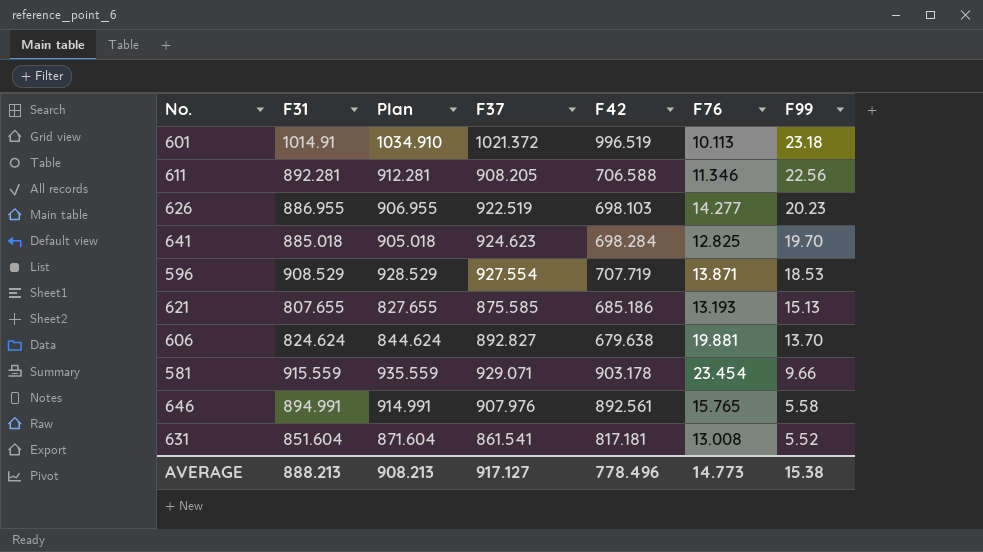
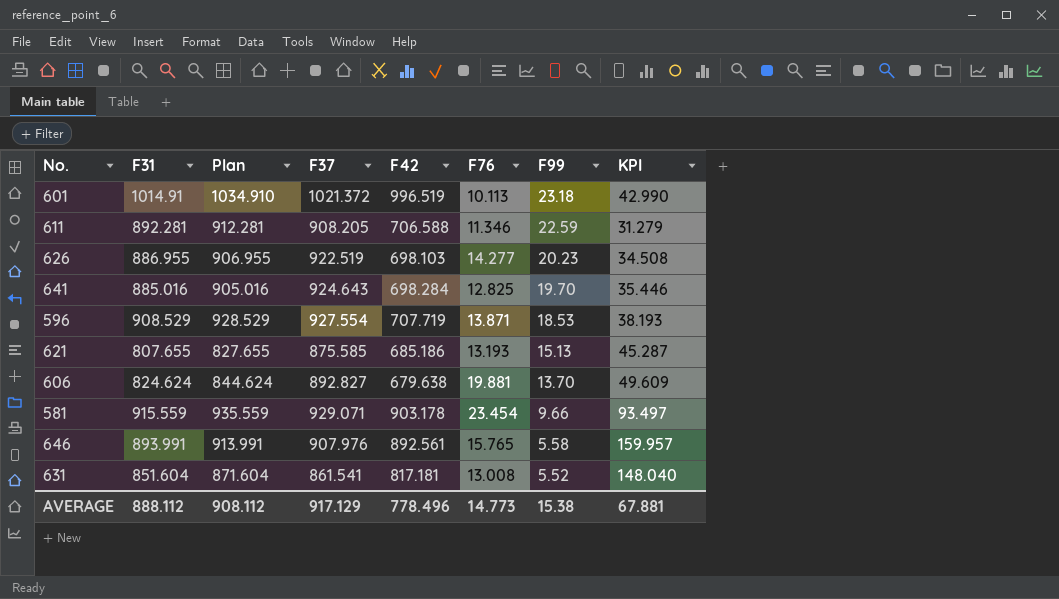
column KPI | formula: none -> [F42] / [F99]
611 | F99: 22.56 -> 22.59
641 | F31: 885.018 -> 885.016
641 | Plan: 905.018 -> 905.016
641 | F37: 924.623 -> 924.643
646 | F31: 894.991 -> 893.991
646 | Plan: 914.991 -> 913.991
AVERAGE | F31: 888.213 -> 888.112
AVERAGE | Plan: 908.213 -> 908.112
AVERAGE | F37: 917.127 -> 917.129

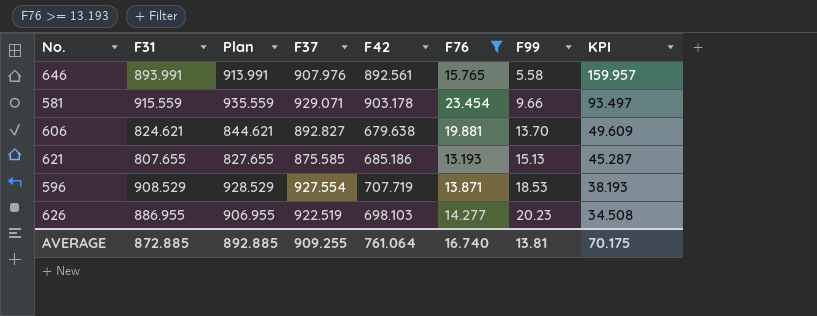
filter: none -> F76 >= 13.193
row order: F99 descending -> F99 ascending
606 | F31: 824.624 -> 824.621
606 | Plan: 844.624 -> 844.621
AVERAGE | F31: 888.112 -> 872.885
AVERAGE | Plan: 908.112 -> 892.885
AVERAGE | F37: 917.129 -> 909.255
AVERAGE | F42: 778.496 -> 761.064
AVERAGE | F76: 14.773 -> 16.740
AVERAGE | F99: 15.38 -> 13.81
AVERAGE | KPI: 67.881 -> 70.175

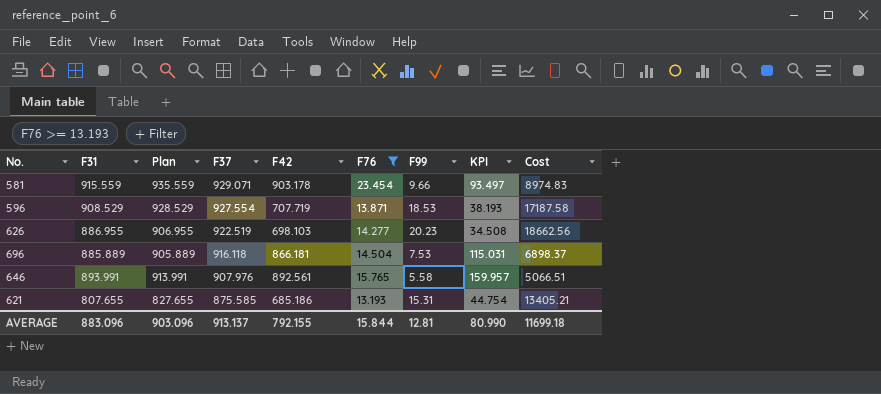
row order: F99 ascending -> F37 descending
column Cost | formula: none -> [F37] * [F99]
row 606: 824.621 | 844.621 | 892.827 | 679.638 | 19.881 | 13.70 | 49.609 -> none
row 696: none -> 885.889 | 905.889 | 916.118 | 866.181 | 14.504 | 7.53 | 115.031 | 6898.37
621 | F99: 15.13 -> 15.31
621 | KPI: 45.287 -> 44.754
AVERAGE | F31: 872.885 -> 883.096
AVERAGE | Plan: 892.885 -> 903.096
AVERAGE | F37: 909.255 -> 913.137
AVERAGE | F42: 761.064 -> 792.155
AVERAGE | F76: 16.740 -> 15.844
AVERAGE | F99: 13.81 -> 12.81
AVERAGE | KPI: 70.175 -> 80.990

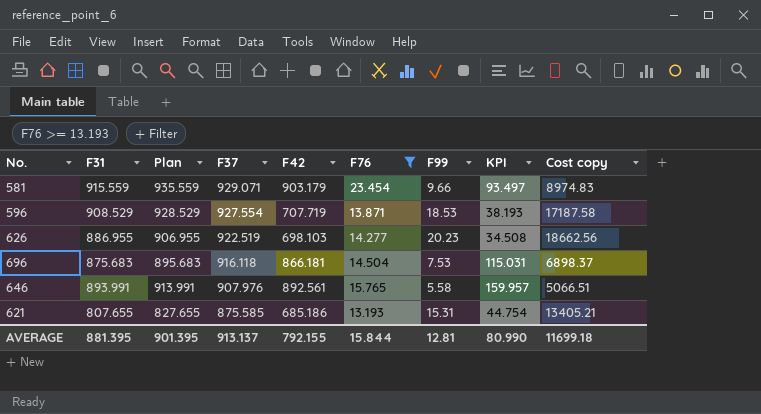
column name: Cost -> Cost copy
581 | F42: 903.178 -> 903.179
696 | F31: 885.889 -> 875.683
696 | Plan: 905.889 -> 895.683
AVERAGE | F31: 883.096 -> 881.395
AVERAGE | Plan: 903.096 -> 901.395

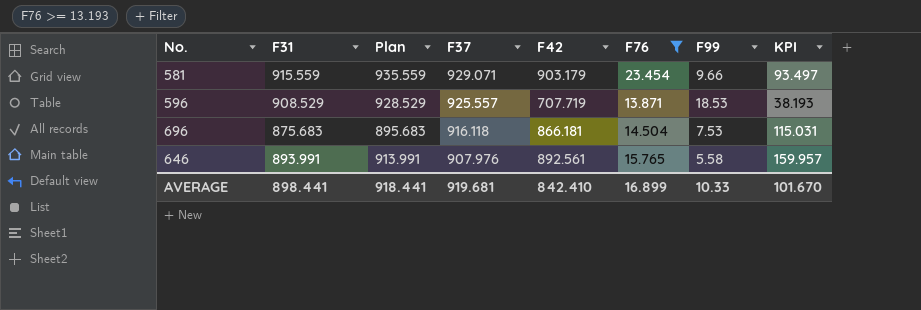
column Cost copy | formula: [F37] * [F99] -> none
row 626: 886.955 | 906.955 | 922.519 | 698.103 | 14.277 | 20.23 | 34.508 | 18662.56 -> none
row 621: 807.655 | 827.655 | 875.585 | 685.186 | 13.193 | 15.31 | 44.754 | 13405.21 -> none
596 | F37: 927.554 -> 925.557
AVERAGE | F31: 881.395 -> 898.441
AVERAGE | Plan: 901.395 -> 918.441
AVERAGE | F37: 913.137 -> 919.681
AVERAGE | F42: 792.155 -> 842.410
AVERAGE | F76: 15.844 -> 16.899
AVERAGE | F99: 12.81 -> 10.33
AVERAGE | KPI: 80.990 -> 101.670

